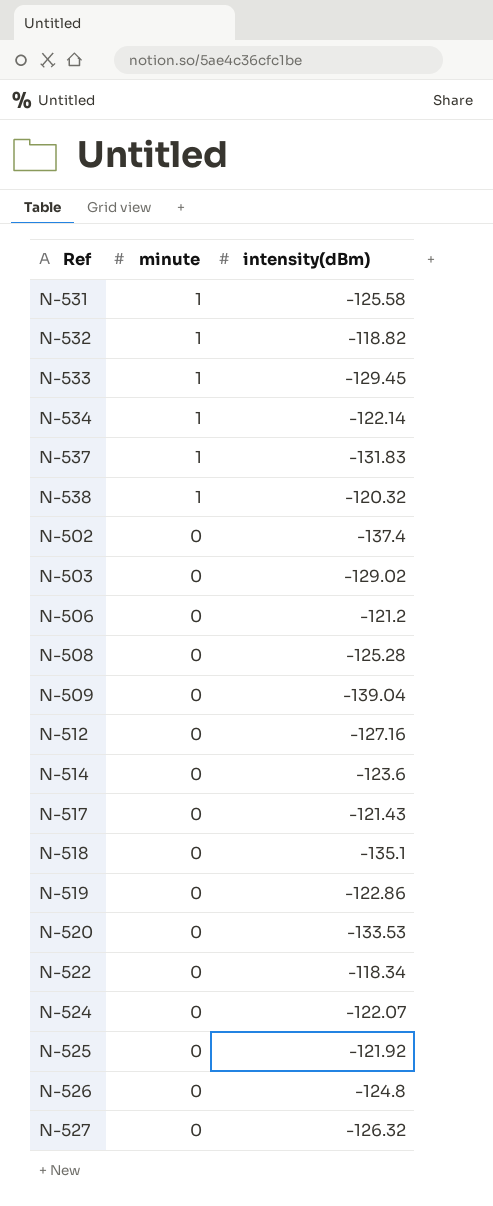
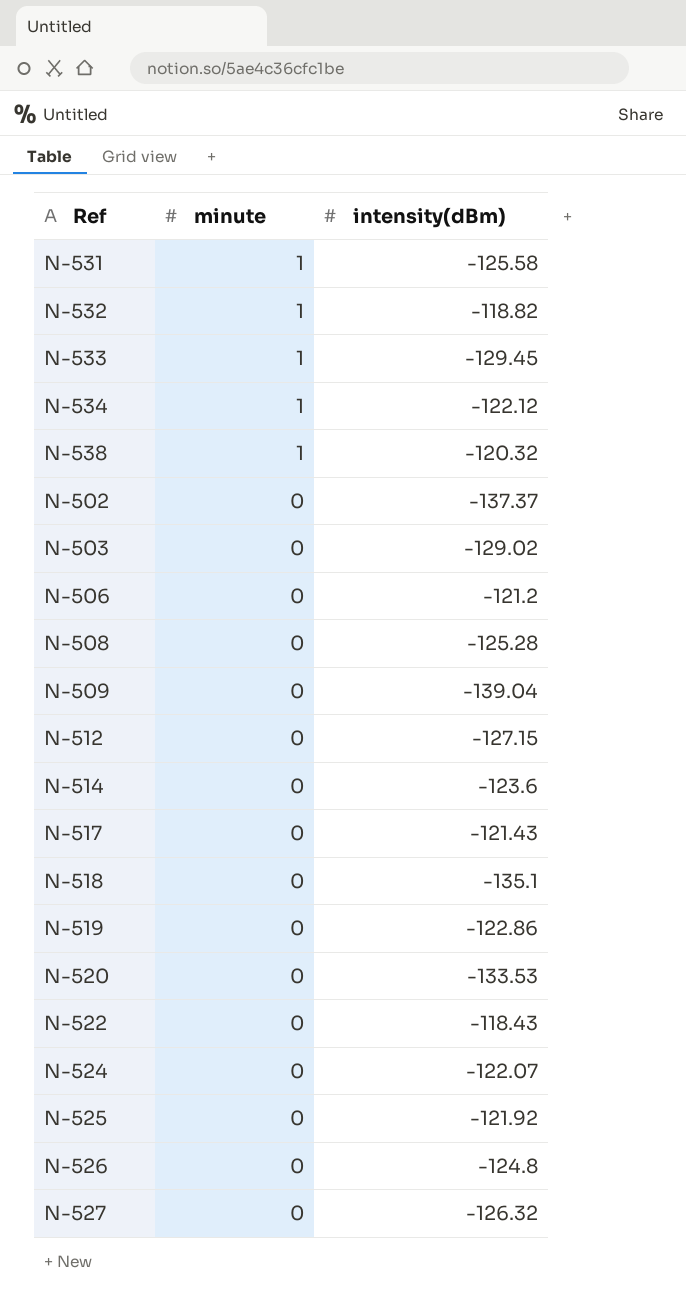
row N-537: 1 | -131.83 -> none
N-534 | intensity(dBm): -122.14 -> -122.12
N-502 | intensity(dBm): -137.4 -> -137.37
N-512 | intensity(dBm): -127.16 -> -127.15
N-522 | intensity(dBm): -118.34 -> -118.43

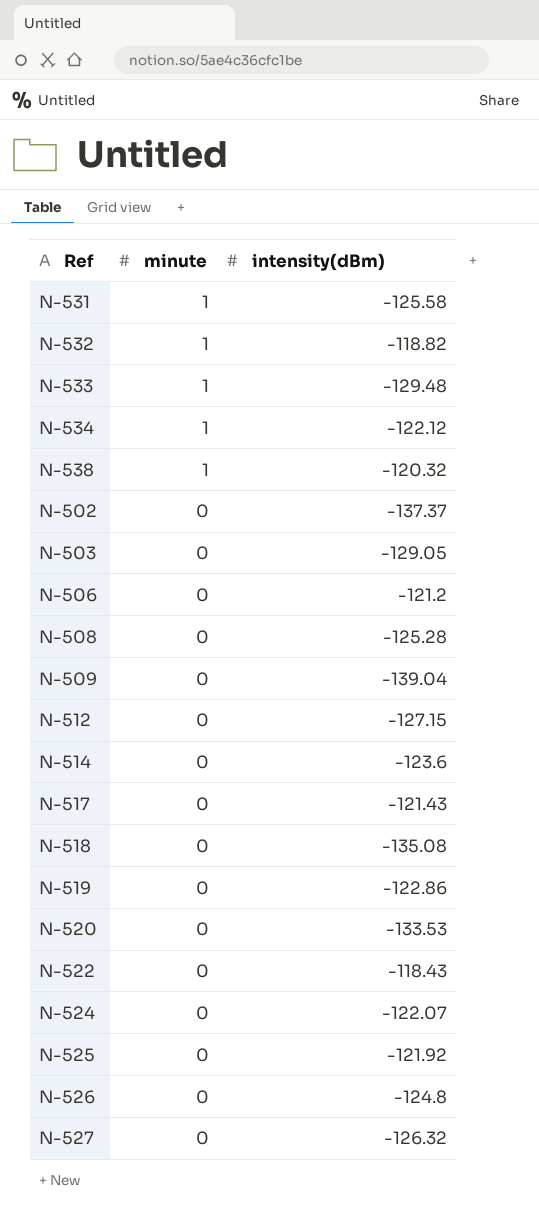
N-533 | intensity(dBm): -129.45 -> -129.48
N-503 | intensity(dBm): -129.02 -> -129.05
N-518 | intensity(dBm): -135.1 -> -135.08

